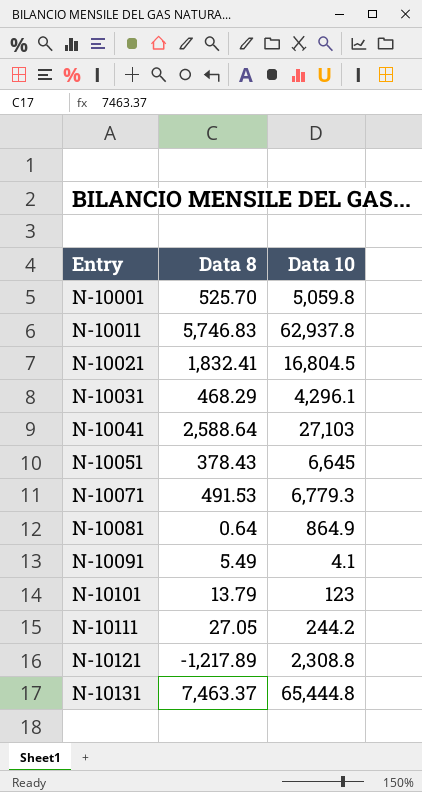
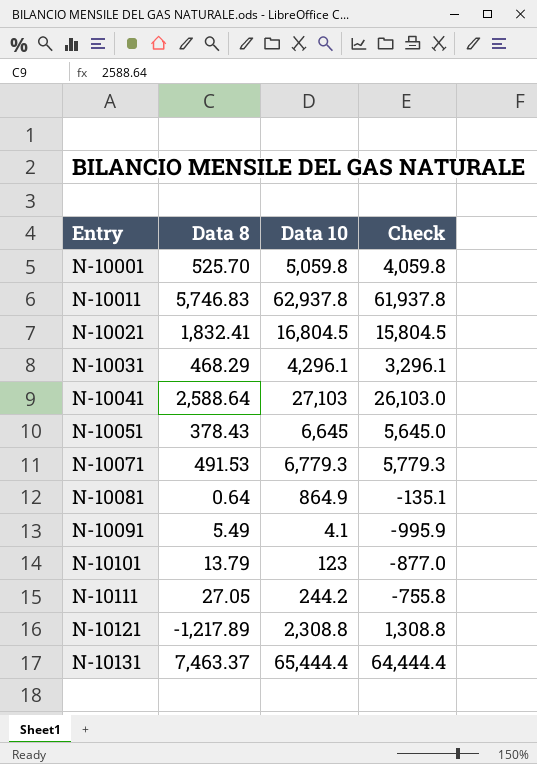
column Check | formula: none -> [Data 10] - 1000
N-10131 | Data 10: 65,444.8 -> 65,444.4

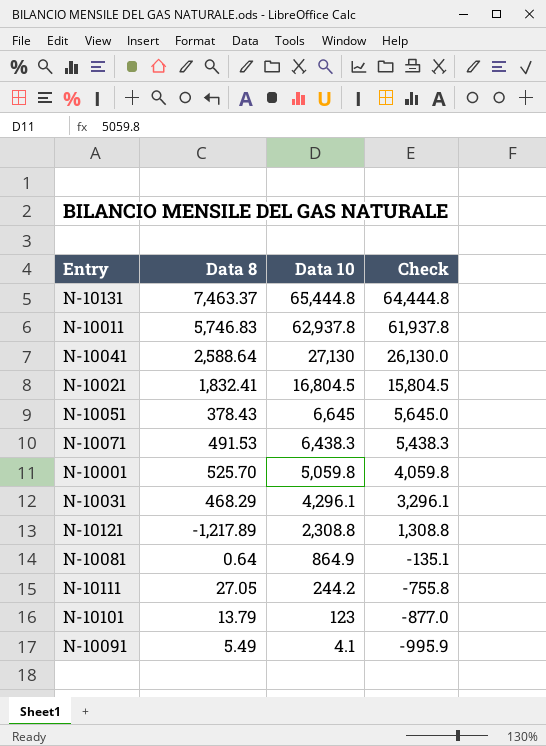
row order: Entry ascending -> Data 10 descending
N-10131 | Data 10: 65,444.4 -> 65,444.8
N-10131 | Check: 64,444.4 -> 64,444.8
N-10041 | Data 10: 27,103 -> 27,130
N-10041 | Check: 26,103.0 -> 26,130.0
N-10071 | Data 10: 6,779.3 -> 6,438.3
N-10071 | Check: 5,779.3 -> 5,438.3

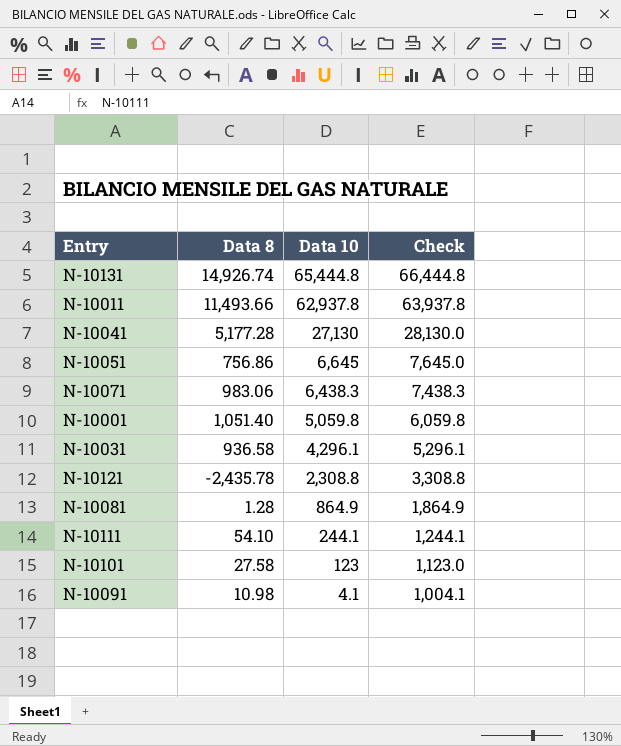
column Check | formula: [Data 10] - 1000 -> [Data 10] + 1000
row N-10021: 1,832.41 | 16,804.5 | 15,804.5 -> none
N-10131 | Data 8: 7,463.37 -> 14,926.74
N-10011 | Data 8: 5,746.83 -> 11,493.66
N-10041 | Data 8: 2,588.64 -> 5,177.28
N-10051 | Data 8: 378.43 -> 756.86
N-10071 | Data 8: 491.53 -> 983.06
N-10001 | Data 8: 525.70 -> 1,051.40
N-10031 | Data 8: 468.29 -> 936.58
N-10121 | Data 8: -1,217.89 -> -2,435.78
N-10081 | Data 8: 0.64 -> 1.28
N-10111 | Data 8: 27.05 -> 54.10
N-10111 | Data 10: 244.2 -> 244.1
N-10101 | Data 8: 13.79 -> 27.58
N-10091 | Data 8: 5.49 -> 10.98

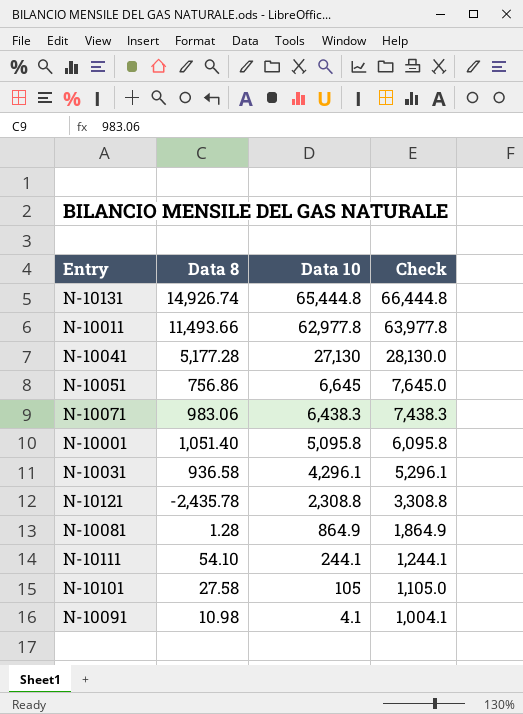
N-10011 | Data 10: 62,937.8 -> 62,977.8
N-10011 | Check: 63,937.8 -> 63,977.8
N-10001 | Data 10: 5,059.8 -> 5,095.8
N-10001 | Check: 6,059.8 -> 6,095.8
N-10101 | Data 10: 123 -> 105
N-10101 | Check: 1,123.0 -> 1,105.0

